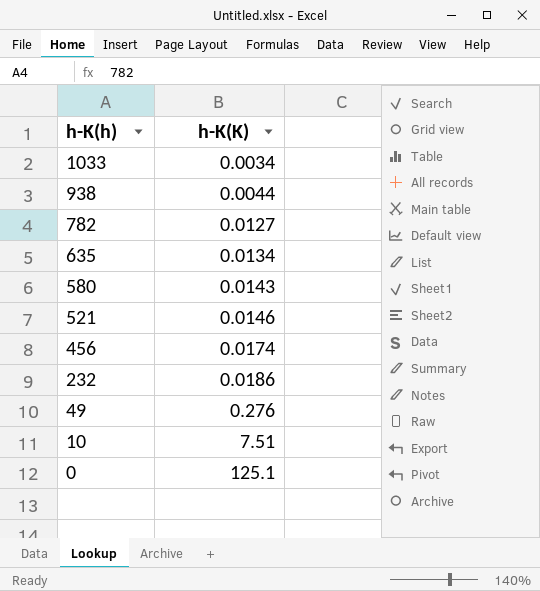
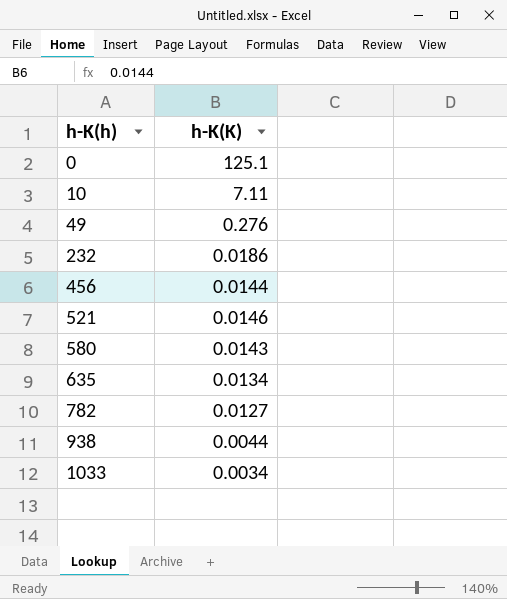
row order: h-K(h) descending -> h-K(h) ascending
10 | h-K(K): 7.51 -> 7.11
456 | h-K(K): 0.0174 -> 0.0144

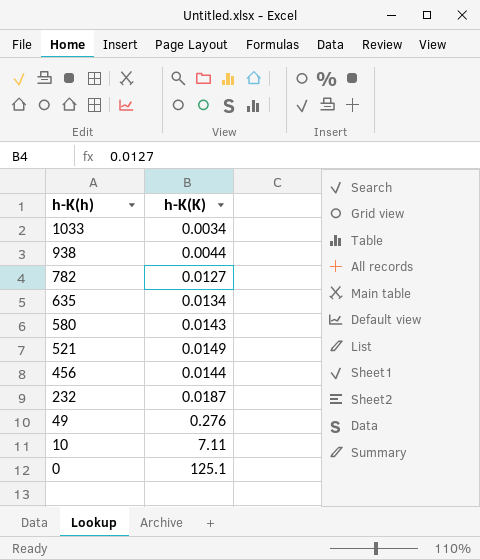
row order: h-K(h) ascending -> h-K(h) descending
521 | h-K(K): 0.0146 -> 0.0149
232 | h-K(K): 0.0186 -> 0.0187

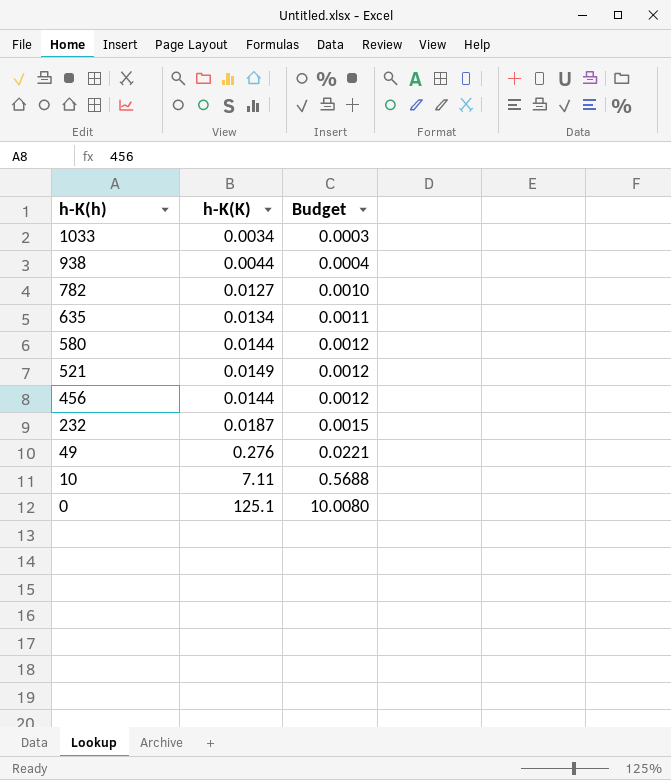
column Budget | formula: none -> [h-K(K)] * 0.08
580 | h-K(K): 0.0143 -> 0.0144

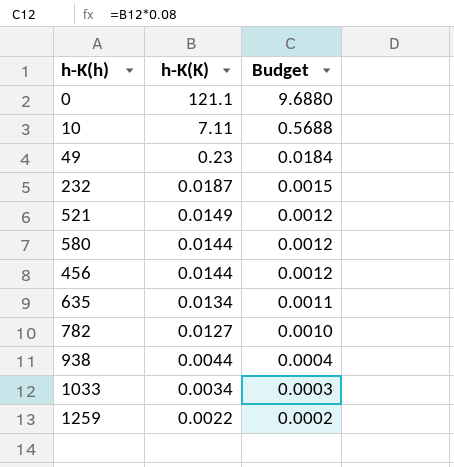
row order: h-K(h) descending -> h-K(K) descending
0 | h-K(K): 125.1 -> 121.1
0 | Budget: 10.0080 -> 9.6880
49 | h-K(K): 0.276 -> 0.23
49 | Budget: 0.0221 -> 0.0184
row 1259: none -> 0.0022 | 0.0002

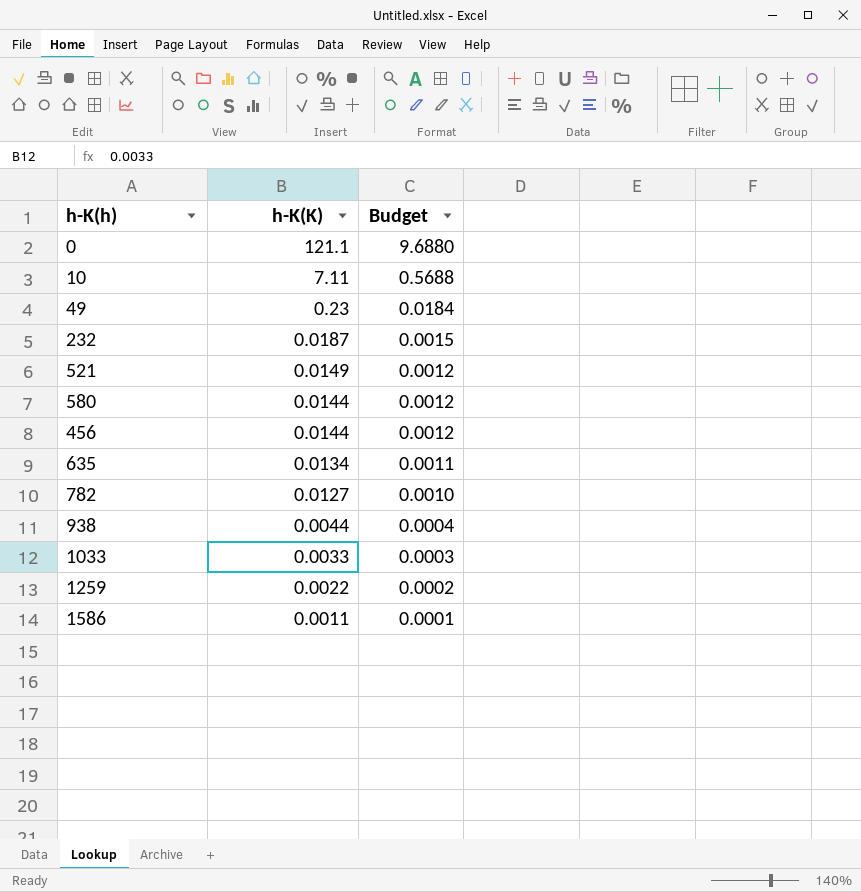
1033 | h-K(K): 0.0034 -> 0.0033
row 1586: none -> 0.0011 | 0.0001

